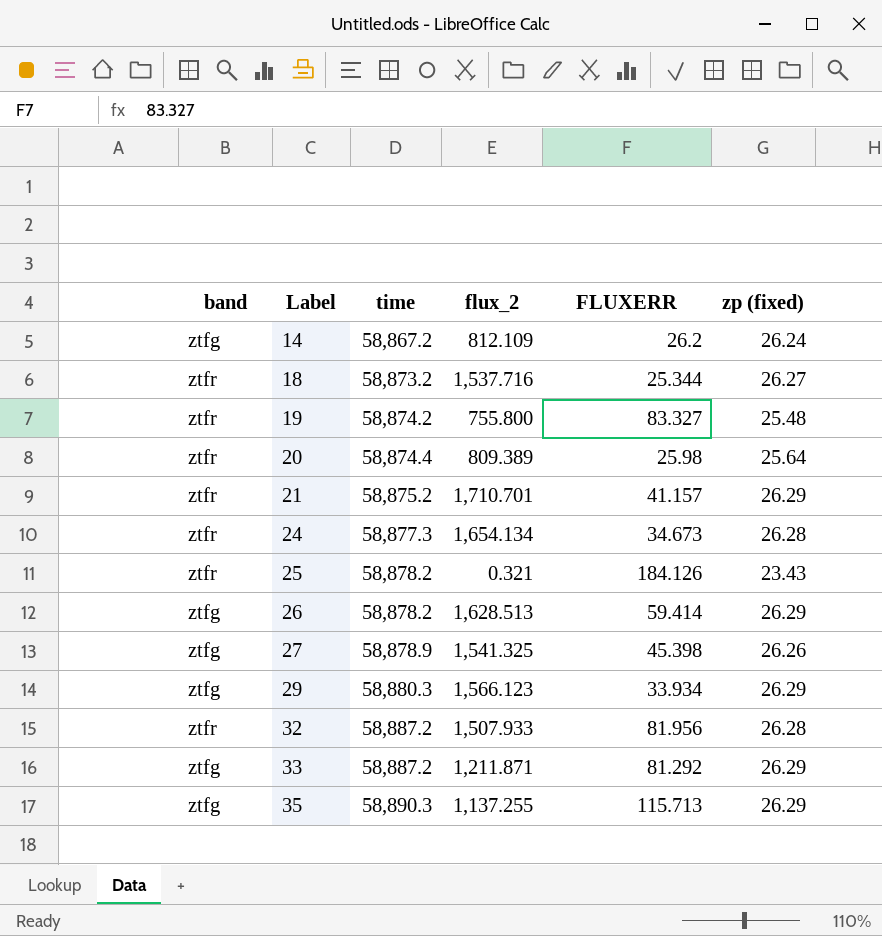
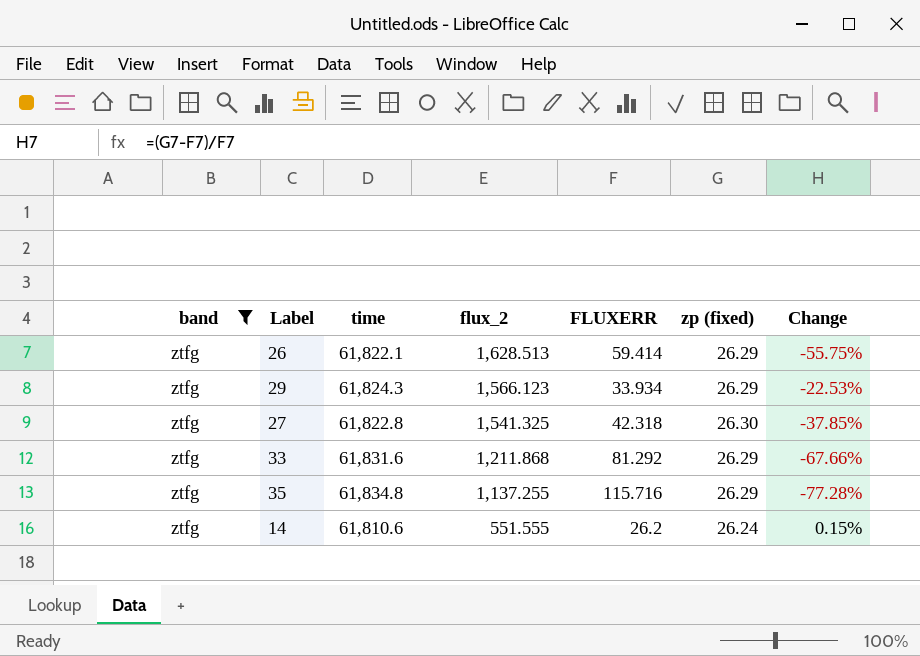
filter: none -> band = ztfg
row order: Label ascending -> flux_2 descending
column Change | formula: none -> ([zp (fixed)] - [FLUXERR]) / [FLUXERR]
26 | time: 58,878.2 -> 61,822.1
29 | time: 58,880.3 -> 61,824.3
27 | time: 58,878.9 -> 61,822.8
27 | FLUXERR: 45.398 -> 42.318
27 | zp (fixed): 26.26 -> 26.30
33 | time: 58,887.2 -> 61,831.6
33 | flux_2: 1,211.871 -> 1,211.868
35 | time: 58,890.3 -> 61,834.8
35 | FLUXERR: 115.713 -> 115.716
14 | time: 58,867.2 -> 61,810.6
14 | flux_2: 812.109 -> 551.555

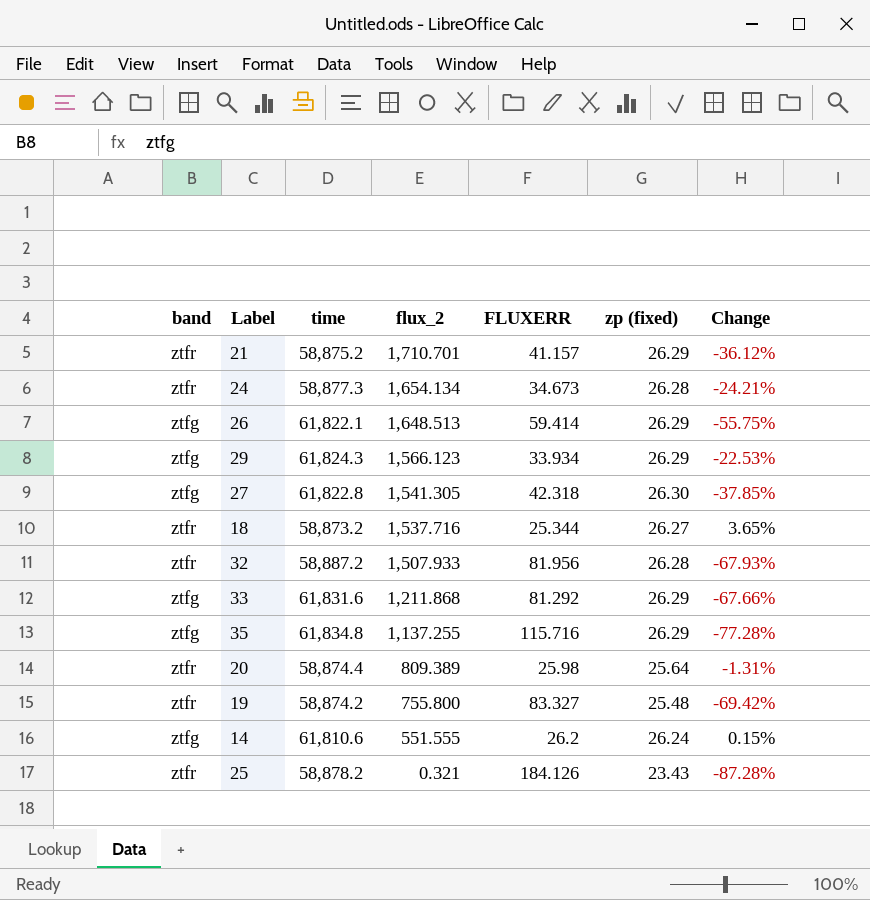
filter: band = ztfg -> none
26 | flux_2: 1,628.513 -> 1,648.513
27 | flux_2: 1,541.325 -> 1,541.305

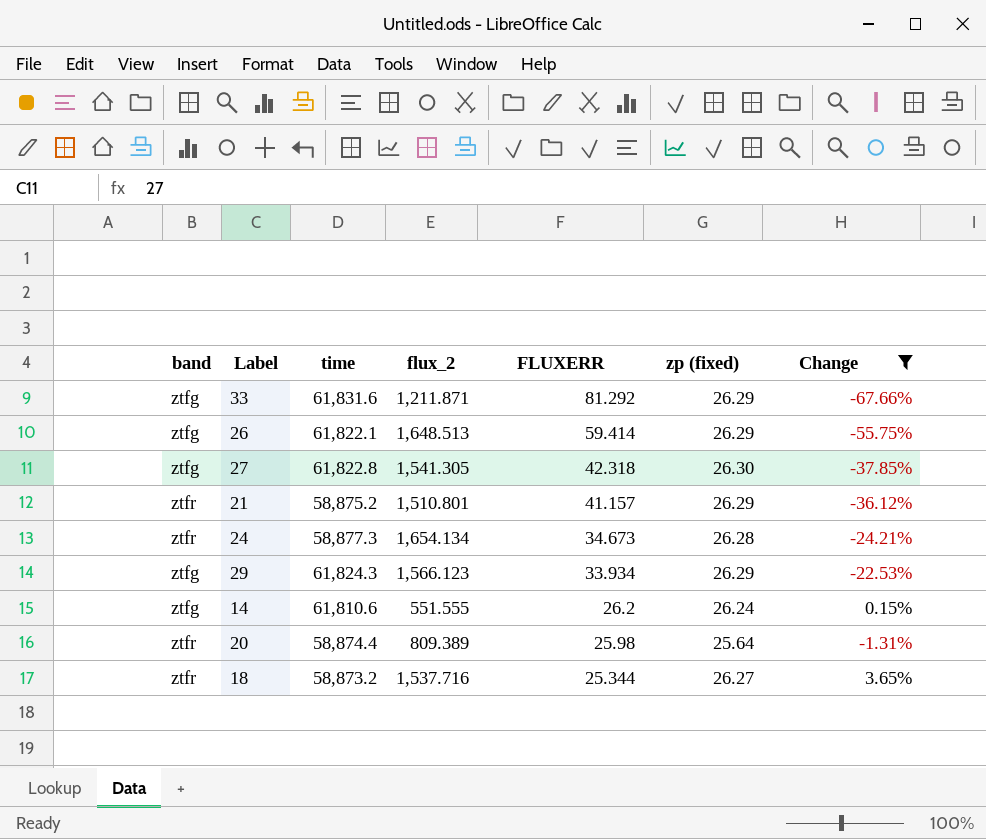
filter: none -> Change >= -67.66%
row order: flux_2 descending -> FLUXERR descending
33 | flux_2: 1,211.868 -> 1,211.871
21 | flux_2: 1,710.701 -> 1,510.801

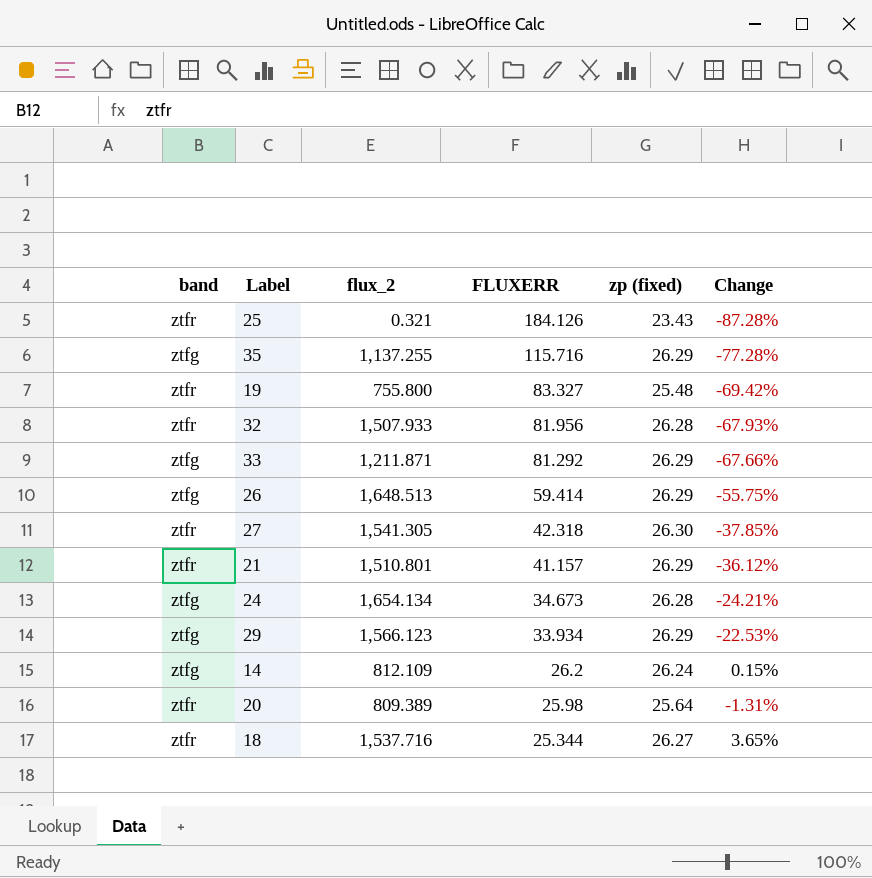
filter: Change >= -67.66% -> none
column time | position: 3 -> none
27 | band: ztfg -> ztfr
24 | band: ztfr -> ztfg
14 | flux_2: 551.555 -> 812.109

